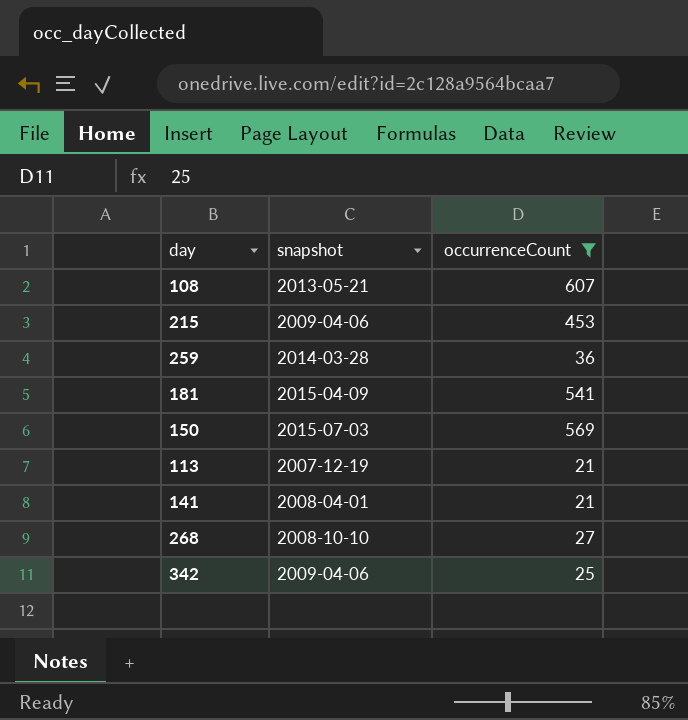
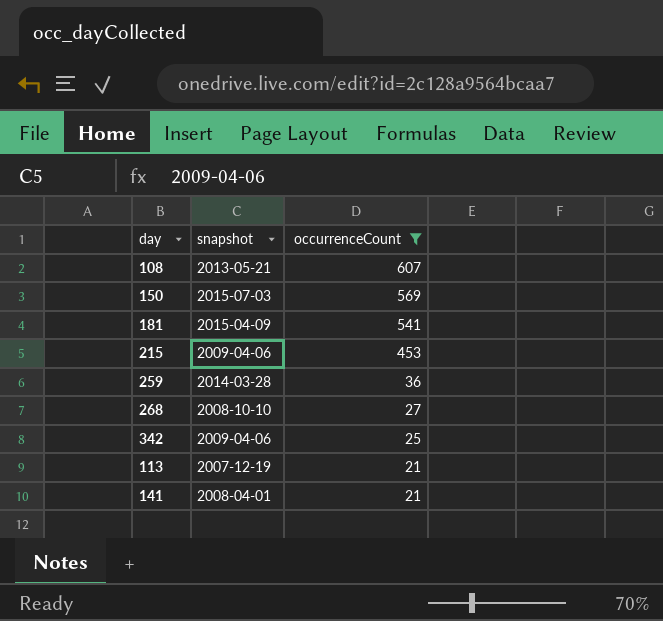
row order: none -> occurrenceCount descending

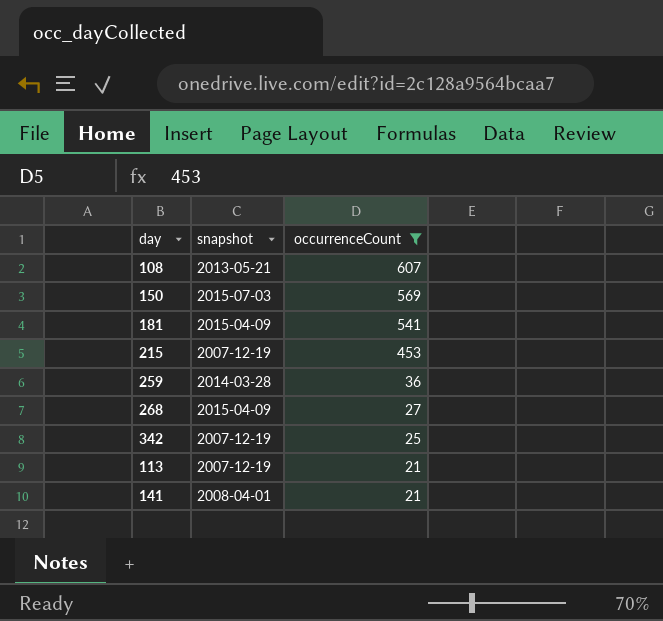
215 | snapshot: 2009-04-06 -> 2007-12-19
268 | snapshot: 2008-10-10 -> 2015-04-09
342 | snapshot: 2009-04-06 -> 2007-12-19

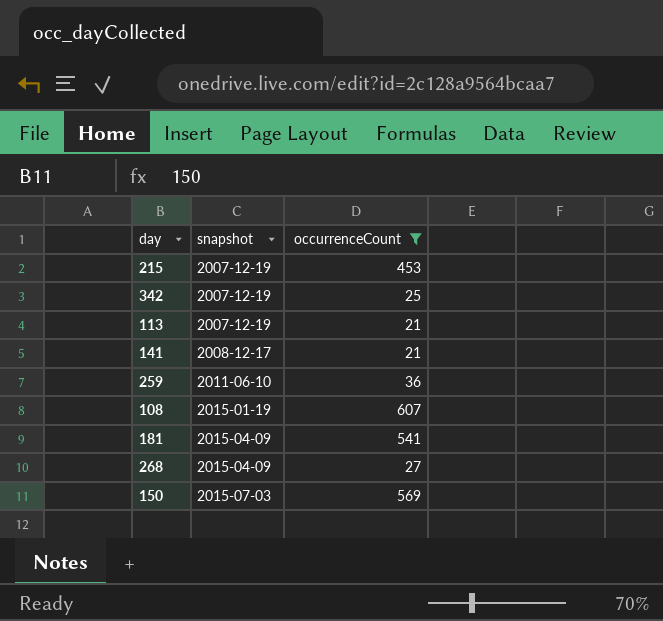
row order: occurrenceCount descending -> snapshot ascending
141 | snapshot: 2008-04-01 -> 2008-12-17
259 | snapshot: 2014-03-28 -> 2011-06-10
108 | snapshot: 2013-05-21 -> 2015-01-19

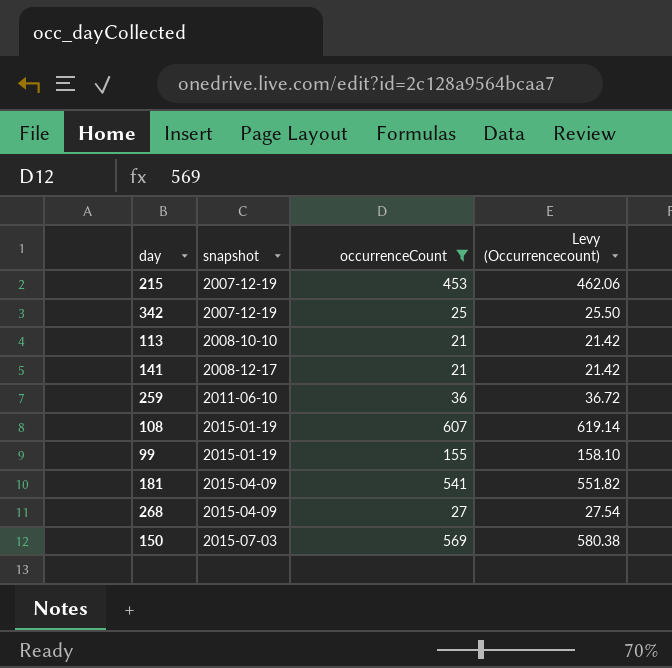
column Levy (Occurrencecount) | formula: none -> [occurrenceCount] * 1.02
113 | snapshot: 2007-12-19 -> 2008-10-10
row 99: none -> 2015-01-19 | 155 | 158.10

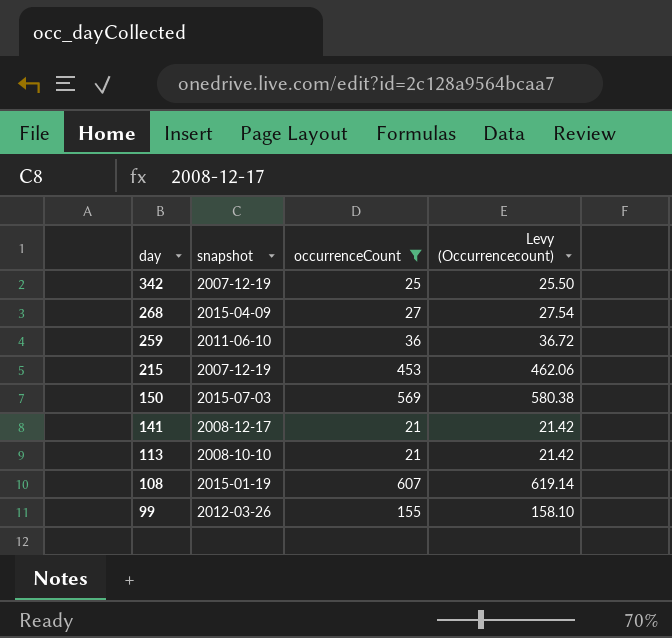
row order: snapshot ascending -> day descending
row 181: 2015-04-09 | 541 | 551.82 -> none
99 | snapshot: 2015-01-19 -> 2012-03-26

